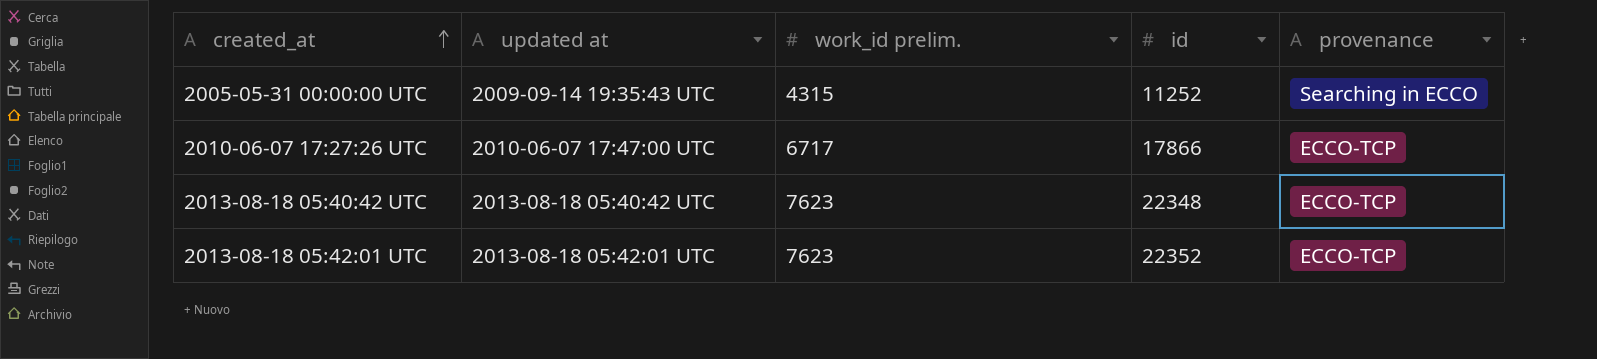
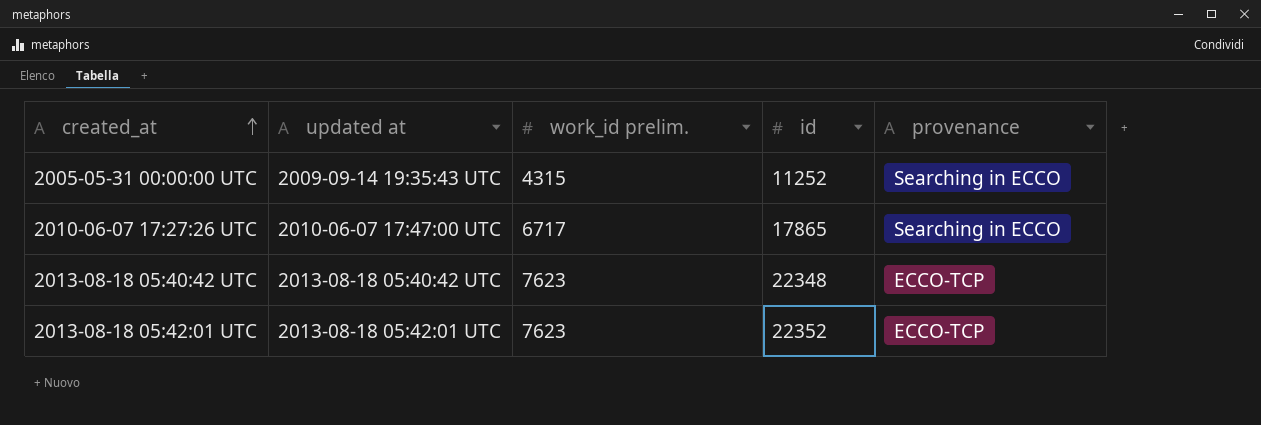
2010-06-07 17:27:26 UTC | id: 17866 -> 17865
2010-06-07 17:27:26 UTC | provenance: ECCO-TCP -> Searching in ECCO

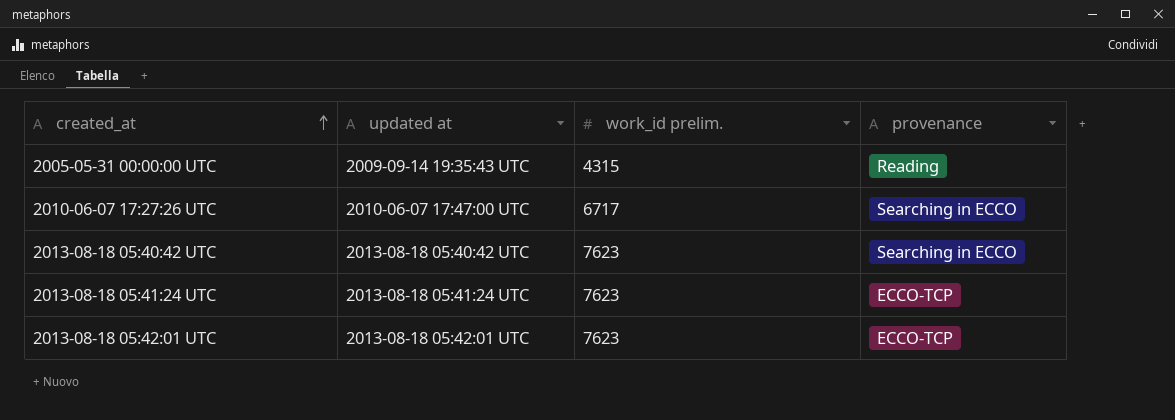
column id | position: 4 -> none
2005-05-31 00:00:00 UTC | provenance: Searching in ECCO -> Reading
2013-08-18 05:40:42 UTC | provenance: ECCO-TCP -> Searching in ECCO
row 2013-08-18 05:41:24 UTC: none -> 2013-08-18 05:41:24 UTC | 7623 | ECCO-TCP

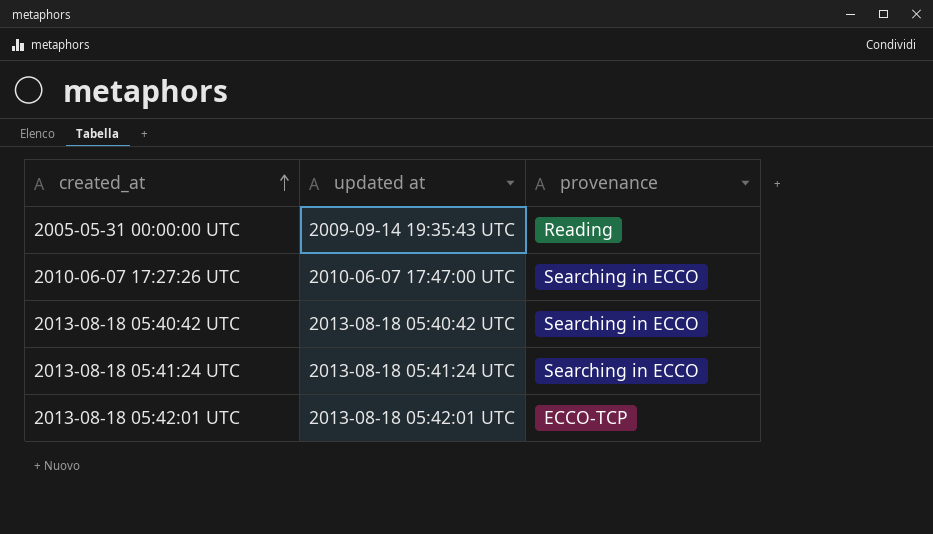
column work_id prelim. | position: 3 -> none
2013-08-18 05:41:24 UTC | provenance: ECCO-TCP -> Searching in ECCO

